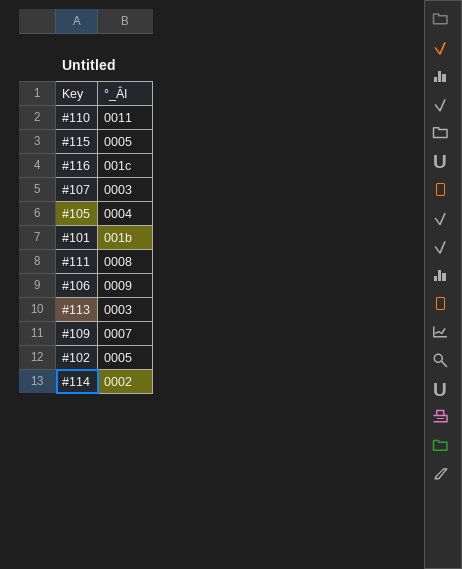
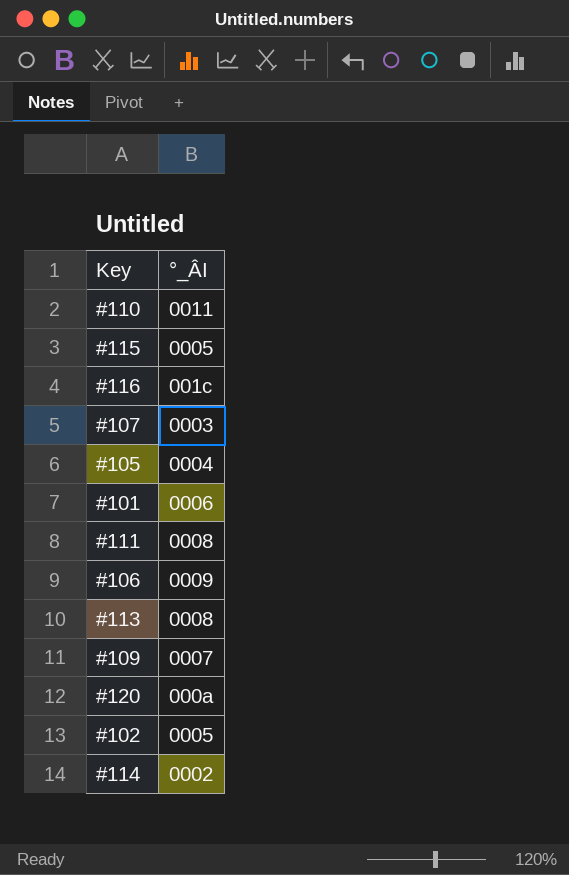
#101 | °_ÂI: 001b -> 0006
#113 | °_ÂI: 0003 -> 0008
row #120: none -> 000a

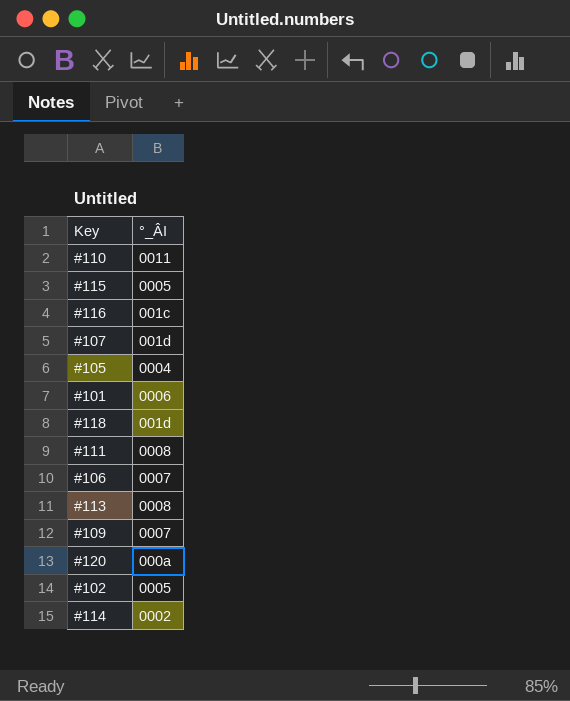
#107 | °_ÂI: 0003 -> 001d
row #118: none -> 001d
#106 | °_ÂI: 0009 -> 0007

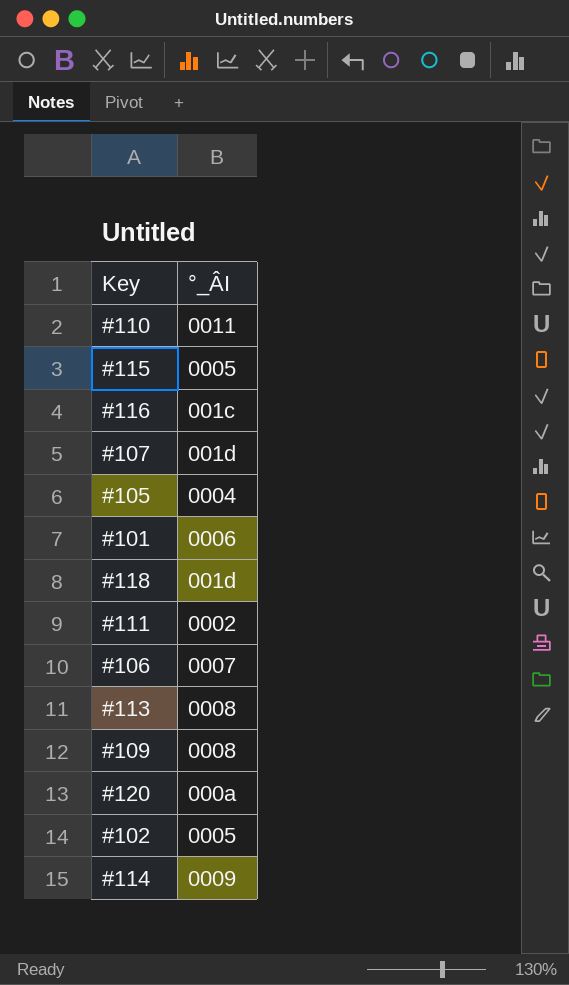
#111 | °_ÂI: 0008 -> 0002
#109 | °_ÂI: 0007 -> 0008
#114 | °_ÂI: 0002 -> 0009

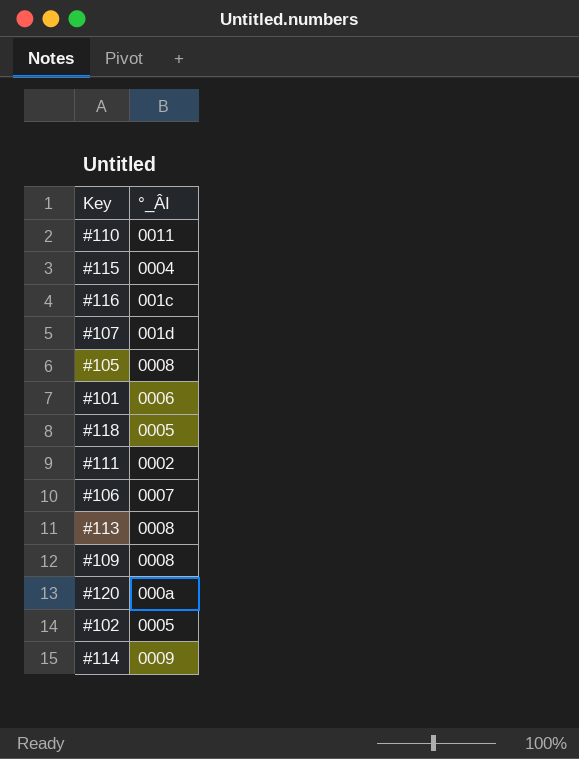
#115 | °_ÂI: 0005 -> 0004
#105 | °_ÂI: 0004 -> 0008
#118 | °_ÂI: 001d -> 0005

